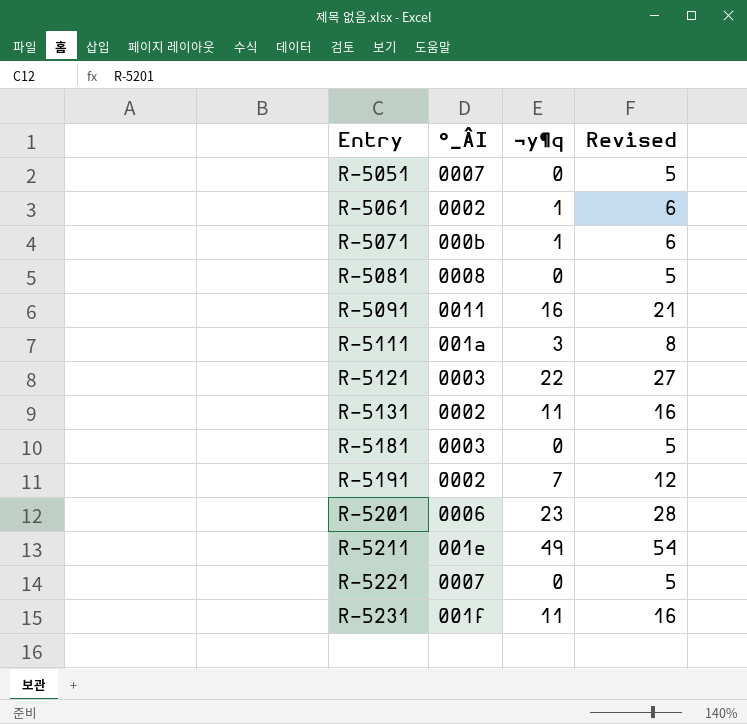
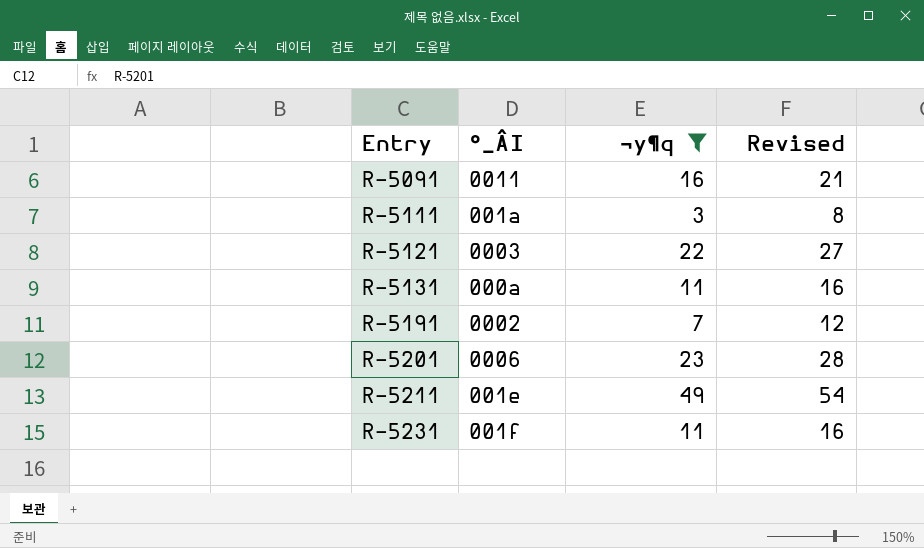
filter: none -> ¬y¶q >= 3
R-5131 | °_ÂI: 0002 -> 000a

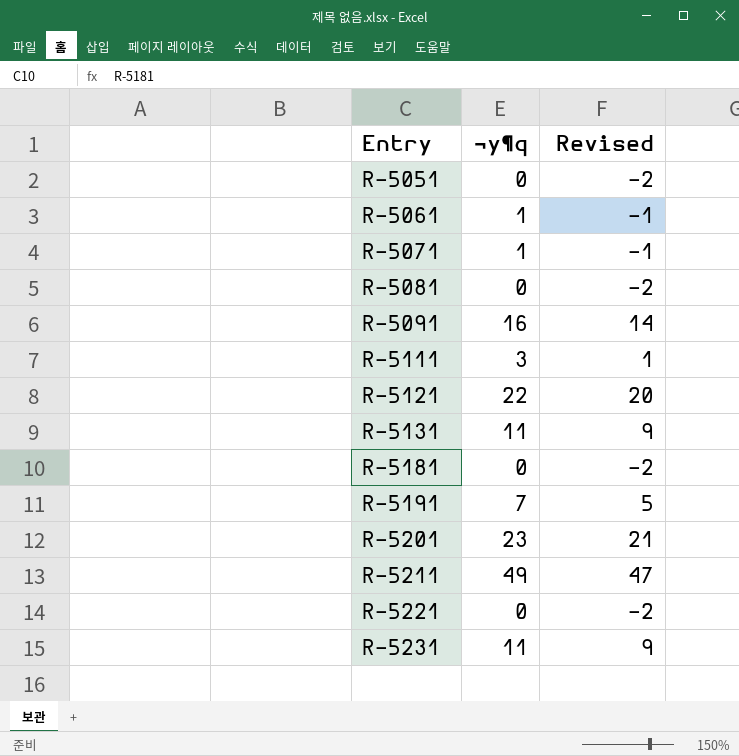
filter: ¬y¶q >= 3 -> none
column °_ÂI | position: 2 -> none
column Revised | formula: [¬y¶q] + 5 -> [¬y¶q] - 2

